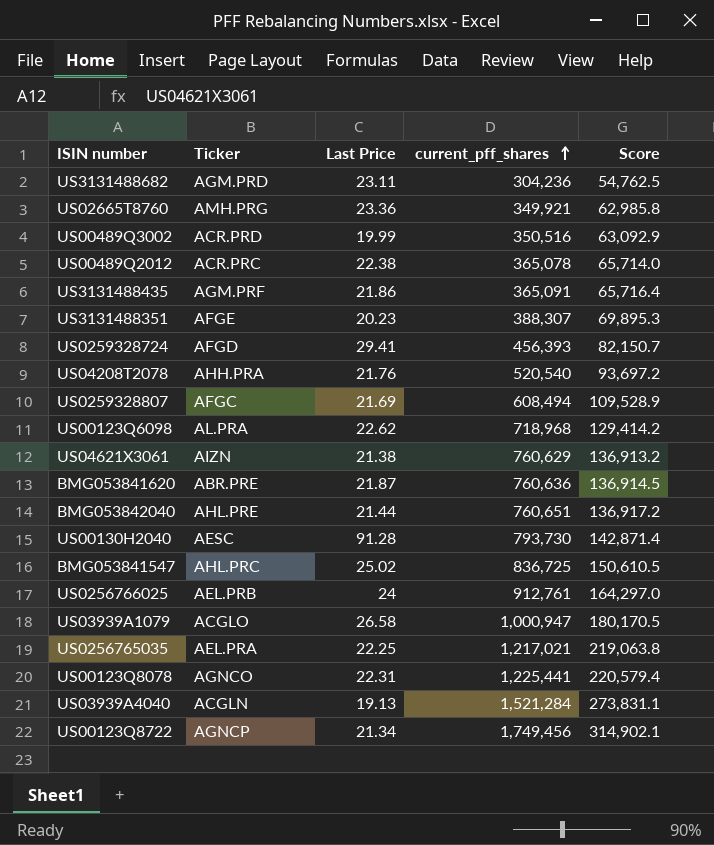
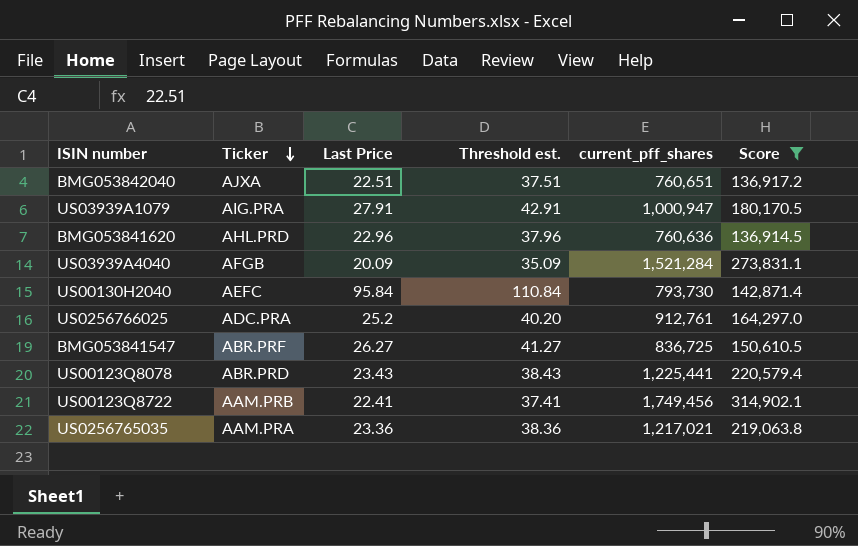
filter: none -> Score >= 136,914.5
row order: current_pff_shares ascending -> Ticker descending
column Threshold est. | formula: none -> [Last Price] + 15
BMG053842040 | Ticker: AHL.PRE -> AJXA
BMG053842040 | Last Price: 21.44 -> 22.51
US03939A1079 | Ticker: ACGLO -> AIG.PRA
US03939A1079 | Last Price: 26.58 -> 27.91
BMG053841620 | Ticker: ABR.PRE -> AHL.PRD
BMG053841620 | Last Price: 21.87 -> 22.96
US03939A4040 | Ticker: ACGLN -> AFGB
US03939A4040 | Last Price: 19.13 -> 20.09
US00130H2040 | Ticker: AESC -> AEFC
US00130H2040 | Last Price: 91.28 -> 95.84
US0256766025 | Ticker: AEL.PRB -> ADC.PRA
US0256766025 | Last Price: 24 -> 25.2
BMG053841547 | Ticker: AHL.PRC -> ABR.PRF
BMG053841547 | Last Price: 25.02 -> 26.27
US00123Q8078 | Ticker: AGNCO -> ABR.PRD
US00123Q8078 | Last Price: 22.31 -> 23.43
US00123Q8722 | Ticker: AGNCP -> AAM.PRB
US00123Q8722 | Last Price: 21.34 -> 22.41
US0256765035 | Ticker: AEL.PRA -> AAM.PRA
US0256765035 | Last Price: 22.25 -> 23.36

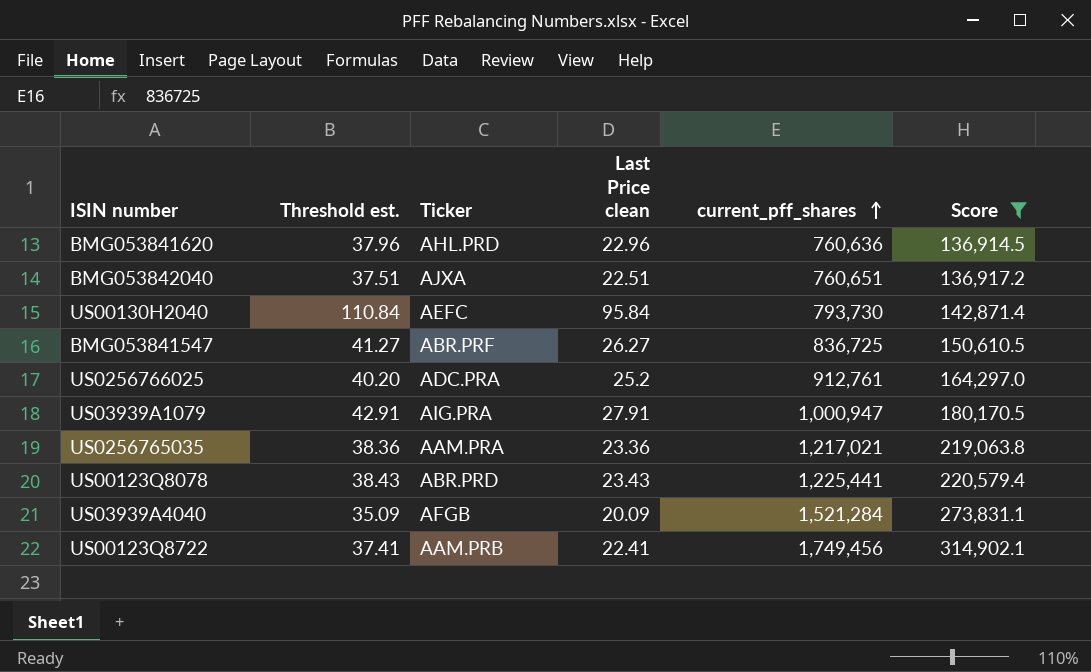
row order: Ticker descending -> current_pff_shares ascending
column Threshold est. | position: 4 -> 2
column name: Last Price -> Last Price clean

